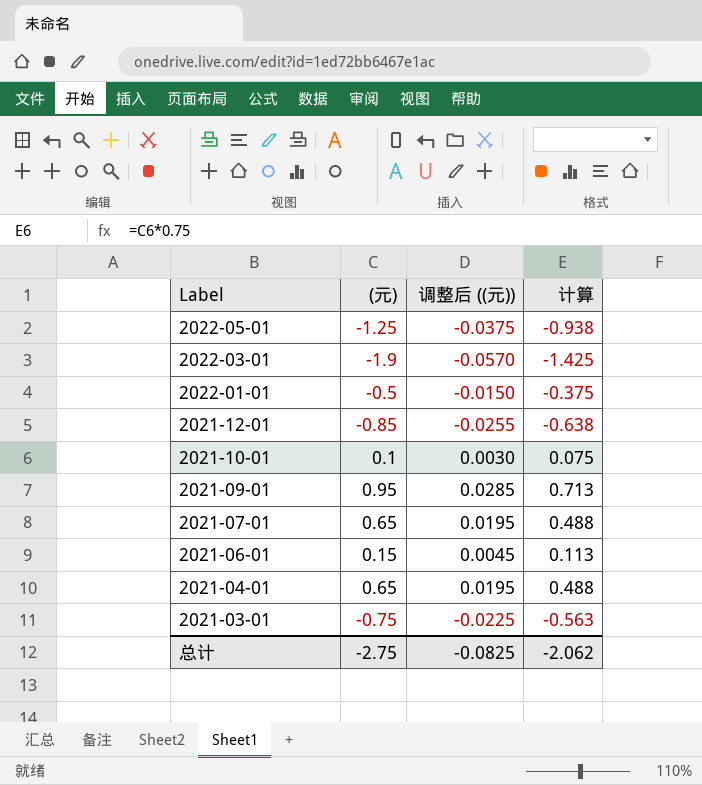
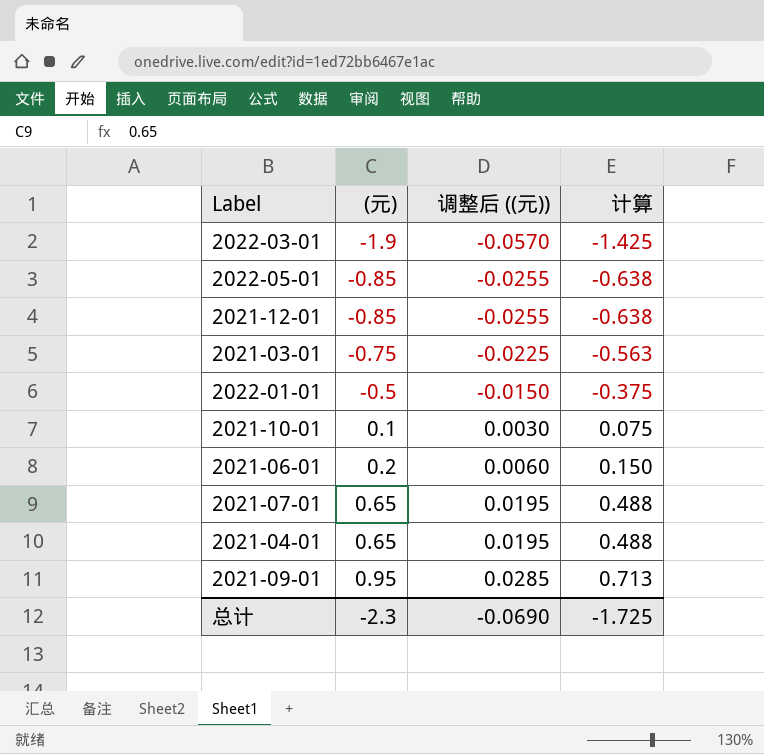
row order: Label descending -> (元) ascending
2022-05-01 | (元): -1.25 -> -0.85
2022-05-01 | 调整后 ((元)): -0.0375 -> -0.0255
2022-05-01 | 计算: -0.938 -> -0.638
2021-06-01 | (元): 0.15 -> 0.2
2021-06-01 | 调整后 ((元)): 0.0045 -> 0.0060
2021-06-01 | 计算: 0.113 -> 0.150
总计 | (元): -2.75 -> -2.3
总计 | 调整后 ((元)): -0.0825 -> -0.0690
总计 | 计算: -2.062 -> -1.725

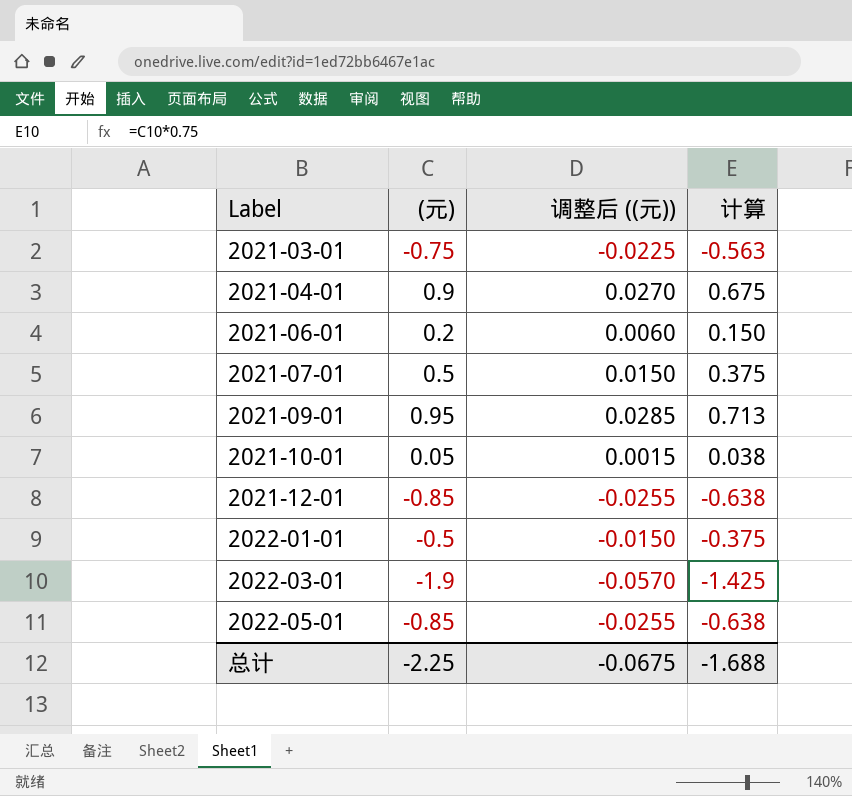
row order: (元) ascending -> Label ascending
2021-04-01 | (元): 0.65 -> 0.9
2021-04-01 | 调整后 ((元)): 0.0195 -> 0.0270
2021-04-01 | 计算: 0.488 -> 0.675
2021-07-01 | (元): 0.65 -> 0.5
2021-07-01 | 调整后 ((元)): 0.0195 -> 0.0150
2021-07-01 | 计算: 0.488 -> 0.375
2021-10-01 | (元): 0.1 -> 0.05
2021-10-01 | 调整后 ((元)): 0.0030 -> 0.0015
2021-10-01 | 计算: 0.075 -> 0.038
总计 | (元): -2.3 -> -2.25
总计 | 调整后 ((元)): -0.0690 -> -0.0675
总计 | 计算: -1.725 -> -1.688

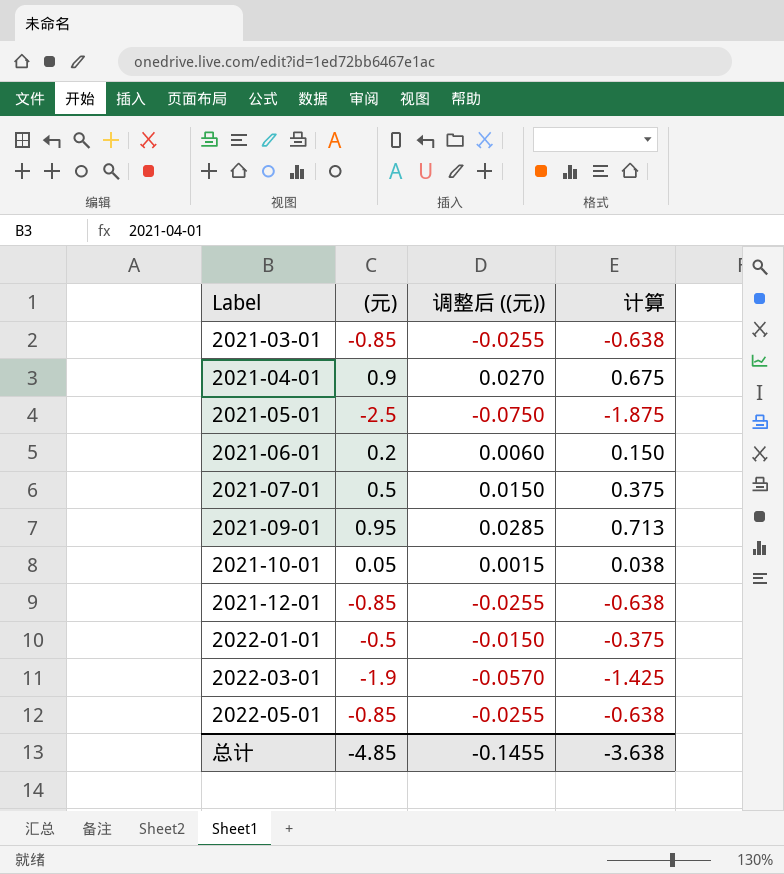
2021-03-01 | (元): -0.75 -> -0.85
2021-03-01 | 调整后 ((元)): -0.0225 -> -0.0255
2021-03-01 | 计算: -0.563 -> -0.638
row 2021-05-01: none -> -2.5 | -0.0750 | -1.875
总计 | (元): -2.25 -> -4.85
总计 | 调整后 ((元)): -0.0675 -> -0.1455
总计 | 计算: -1.688 -> -3.638

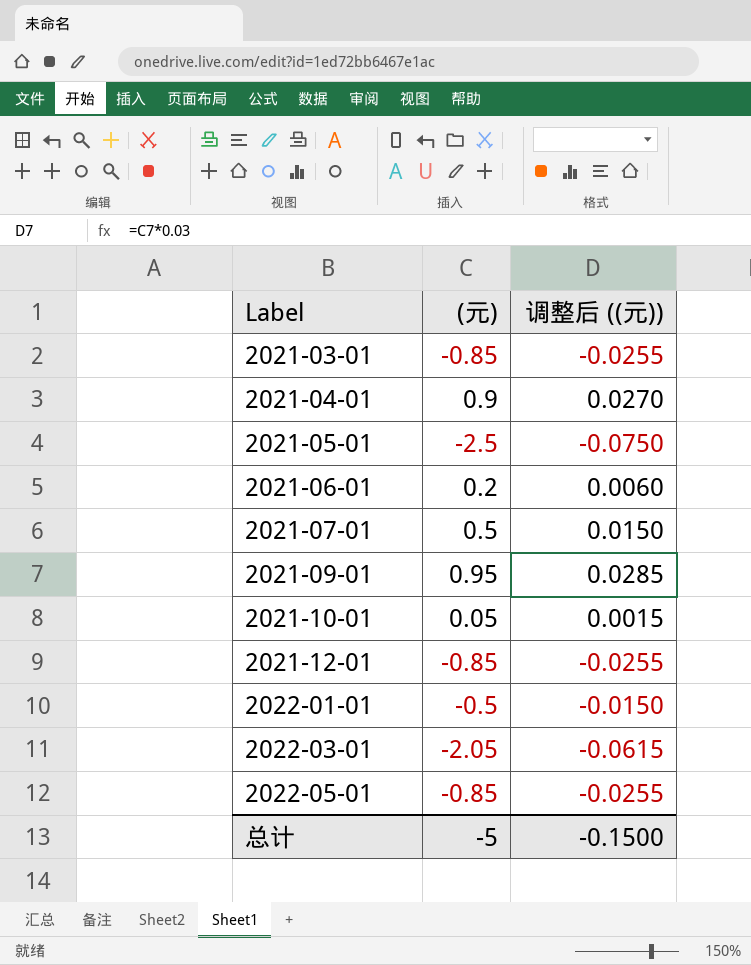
column 计算 | formula: [(元)] * 0.75 -> none
2022-03-01 | (元): -1.9 -> -2.05
2022-03-01 | 调整后 ((元)): -0.0570 -> -0.0615
总计 | (元): -4.85 -> -5
总计 | 调整后 ((元)): -0.1455 -> -0.1500

